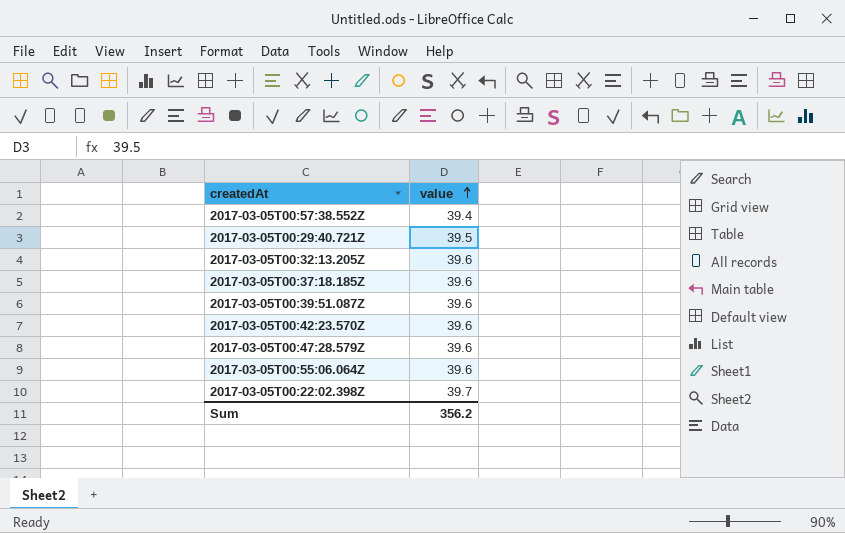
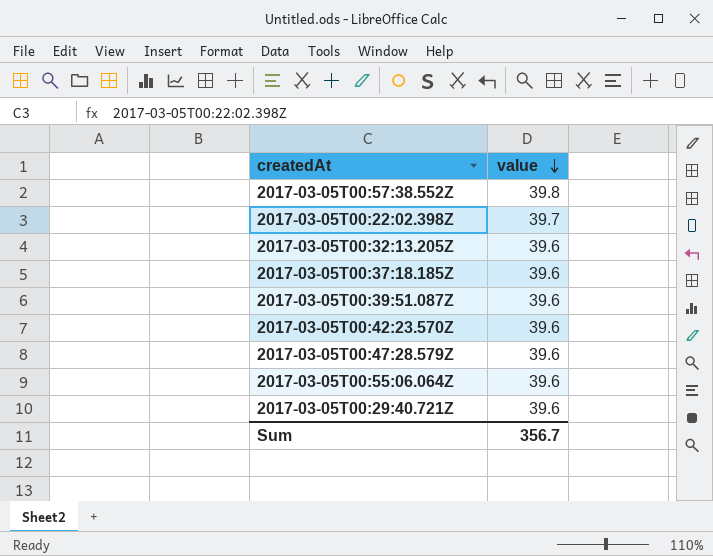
row order: value ascending -> value descending
2017-03-05T00:57:38.552Z | value: 39.4 -> 39.8
2017-03-05T00:29:40.721Z | value: 39.5 -> 39.6
Sum | value: 356.2 -> 356.7

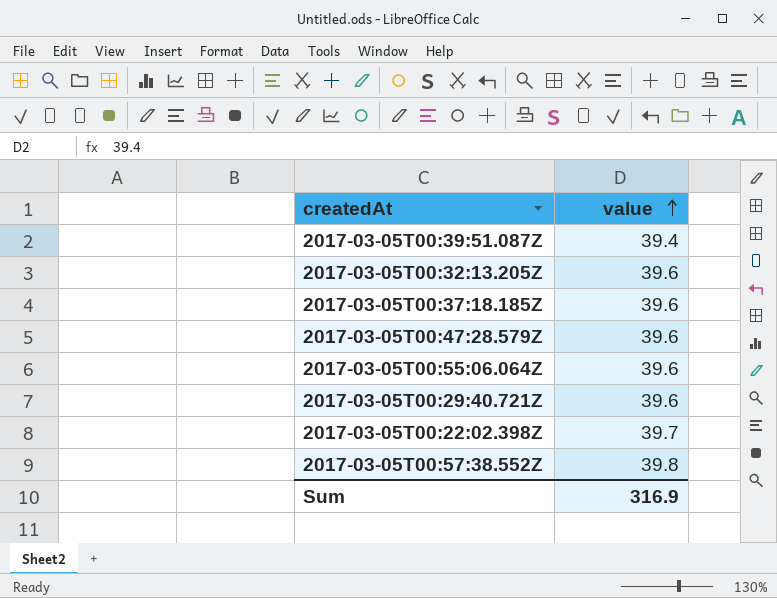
row order: value descending -> value ascending
row 2017-03-05T00:42:23.570Z: 39.6 -> none
2017-03-05T00:39:51.087Z | value: 39.6 -> 39.4
Sum | value: 356.7 -> 316.9

